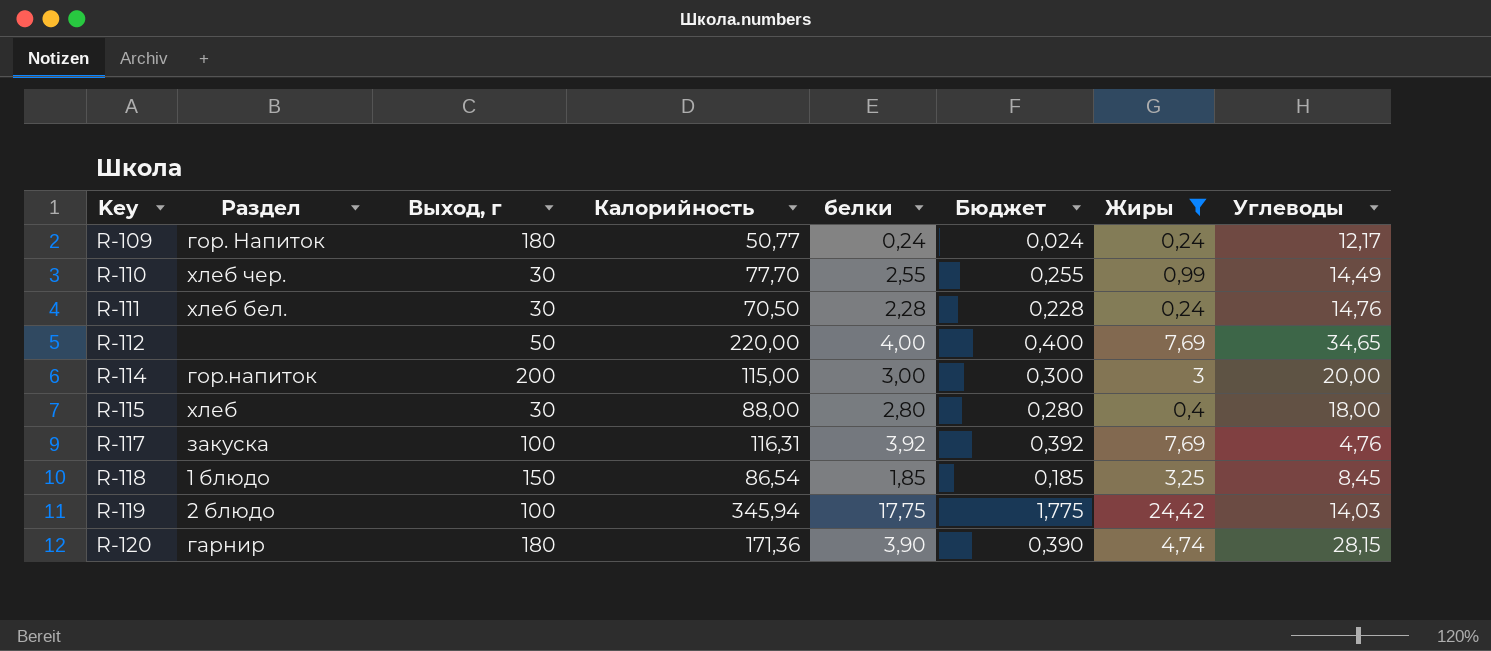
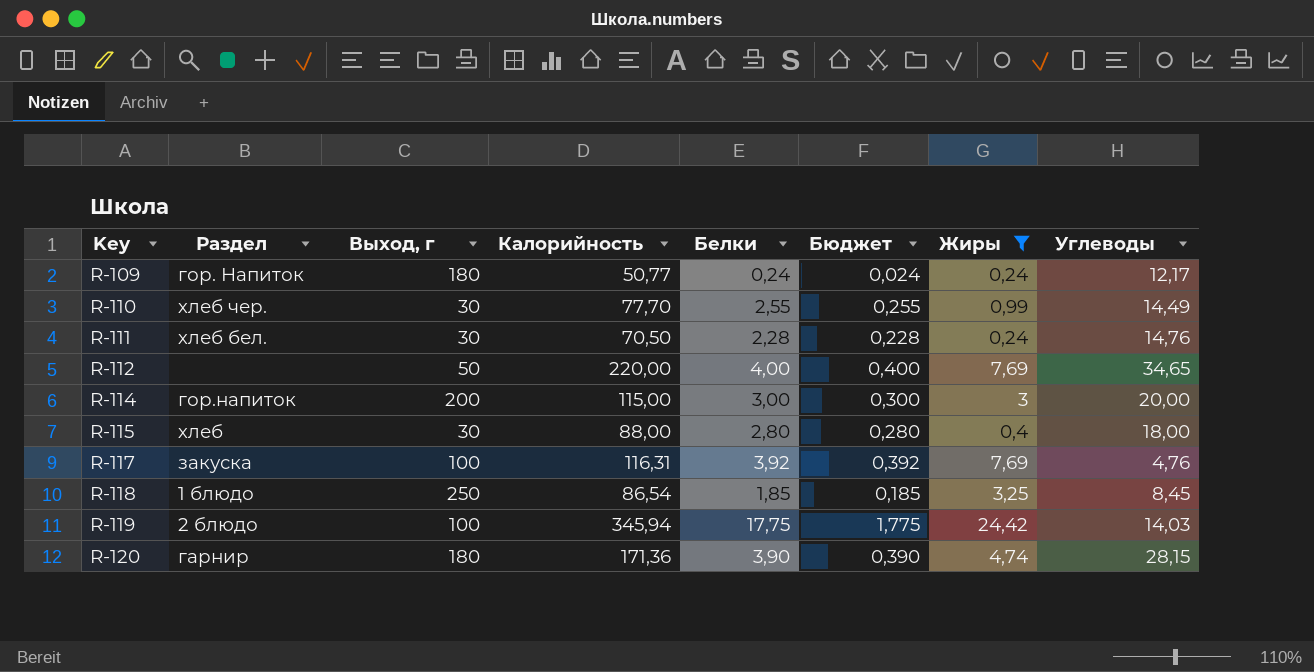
column name: белки -> Белки
R-118 | Выход, г: 150 -> 250

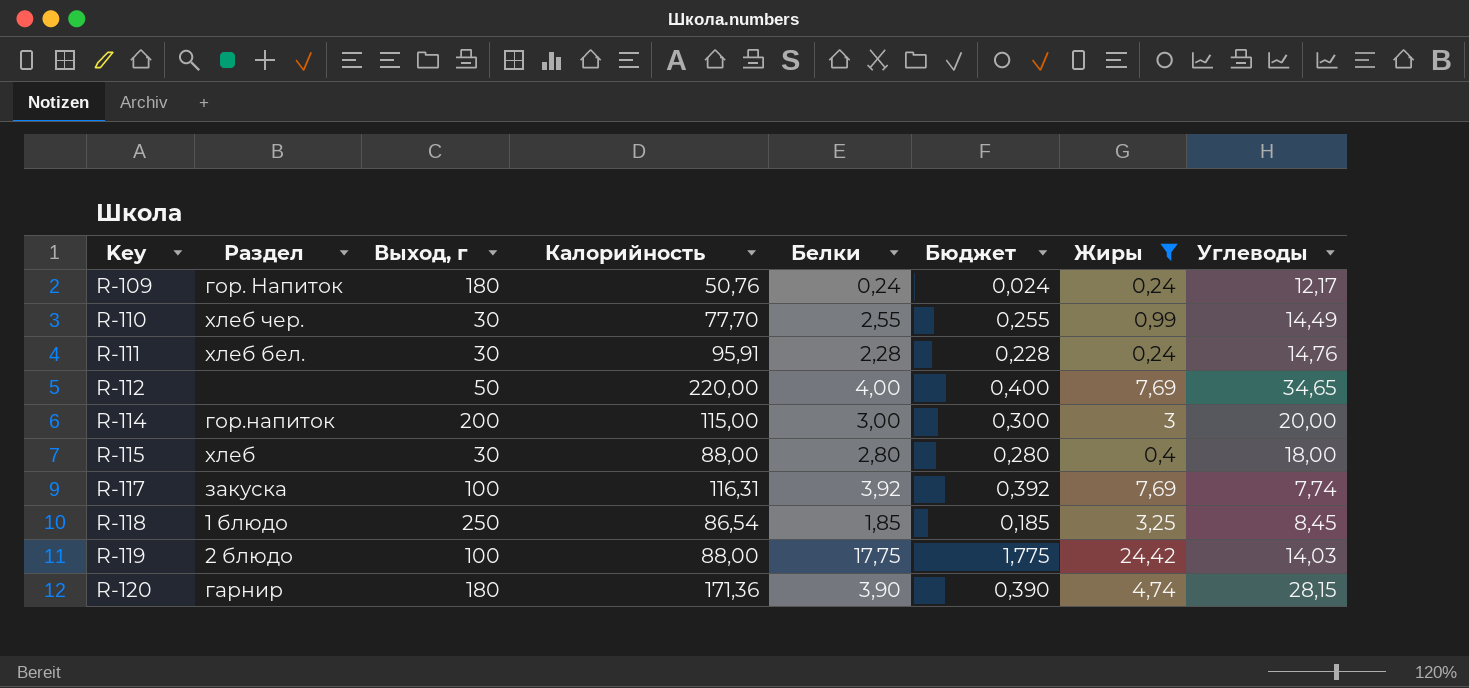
R-109 | Калорийность: 50,77 -> 50,76
R-111 | Калорийность: 70,50 -> 95,91
R-117 | Углеводы: 4,76 -> 7,74
R-119 | Калорийность: 345,94 -> 88,00

